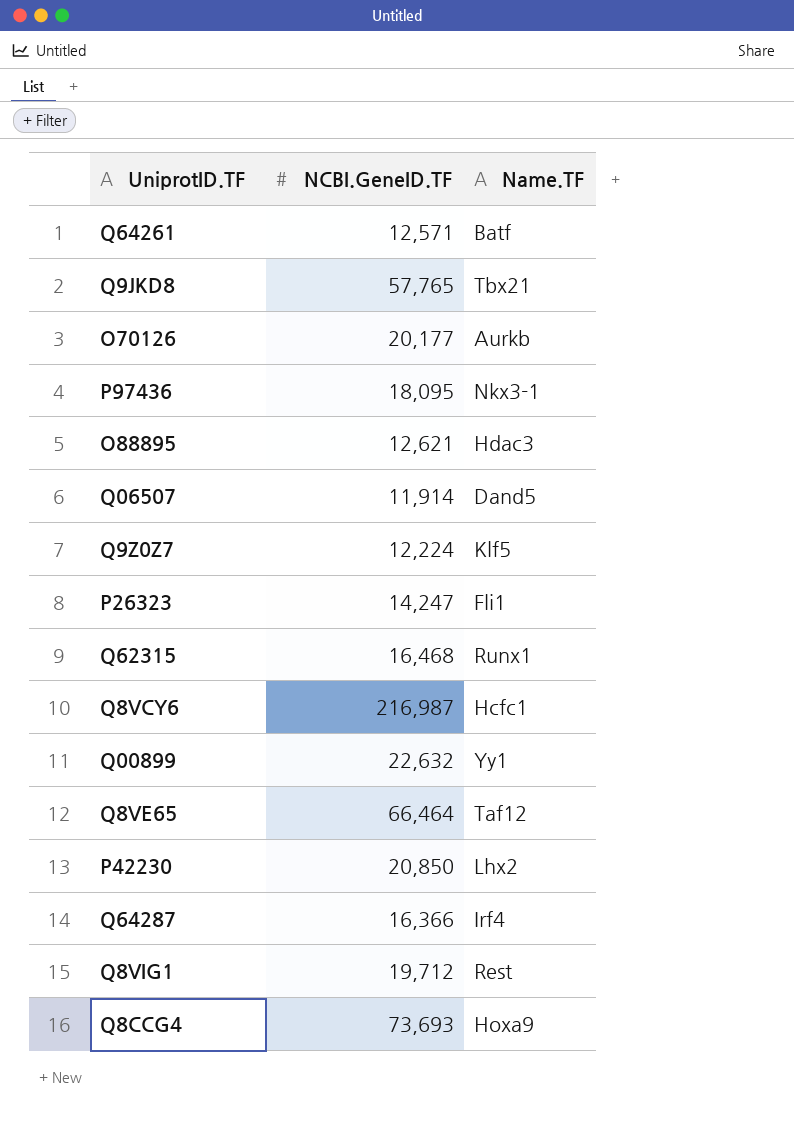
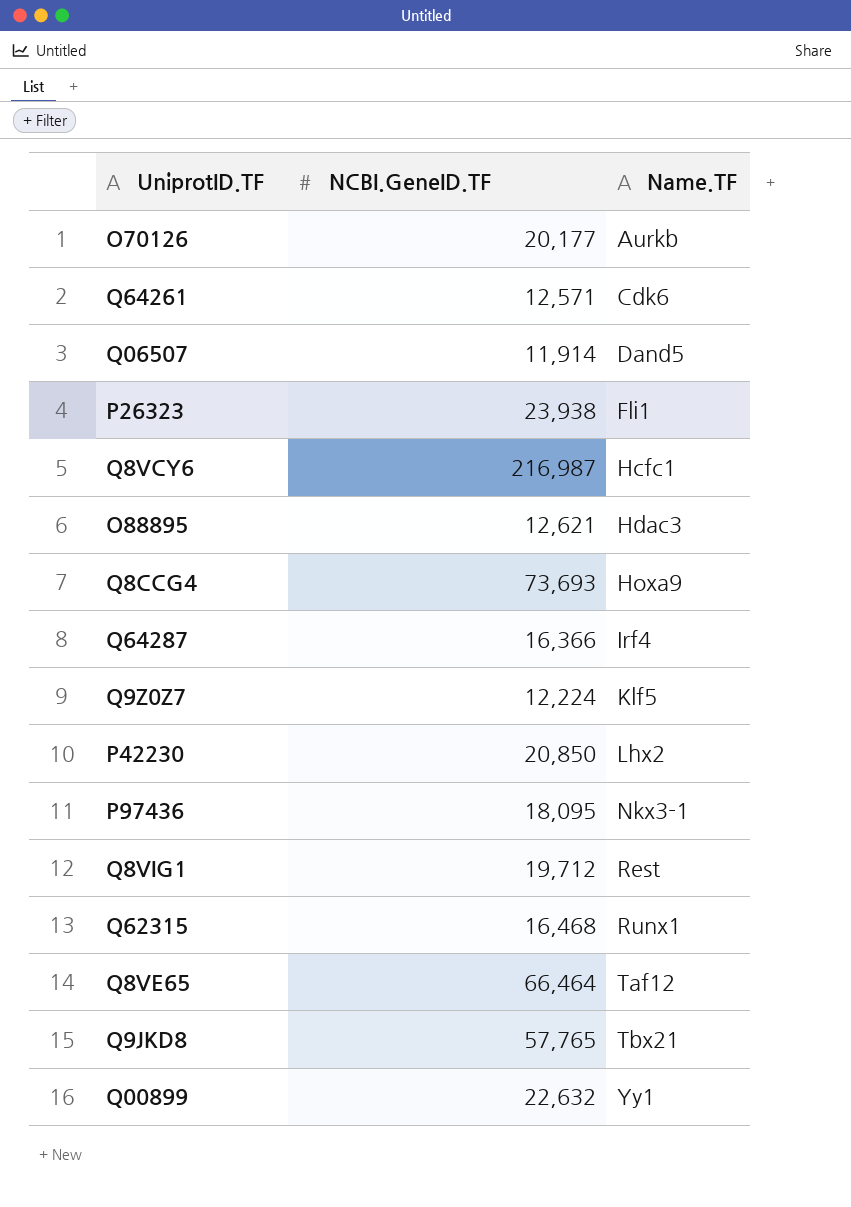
row order: none -> Name.TF ascending
Q64261 | Name.TF: Batf -> Cdk6
P26323 | NCBI.GeneID.TF: 14,247 -> 23,938

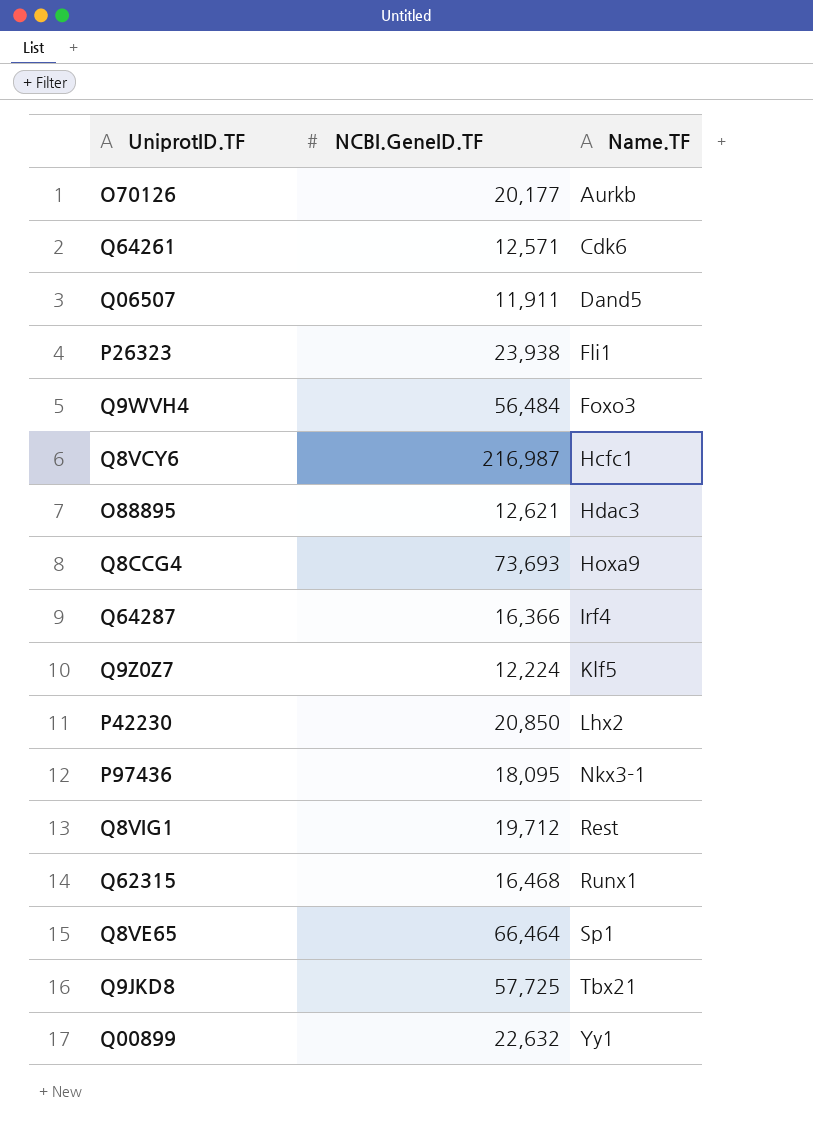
Q06507 | NCBI.GeneID.TF: 11,914 -> 11,911
row Q9WVH4: none -> 56,484 | Foxo3
Q8VE65 | Name.TF: Taf12 -> Sp1
Q9JKD8 | NCBI.GeneID.TF: 57,765 -> 57,725

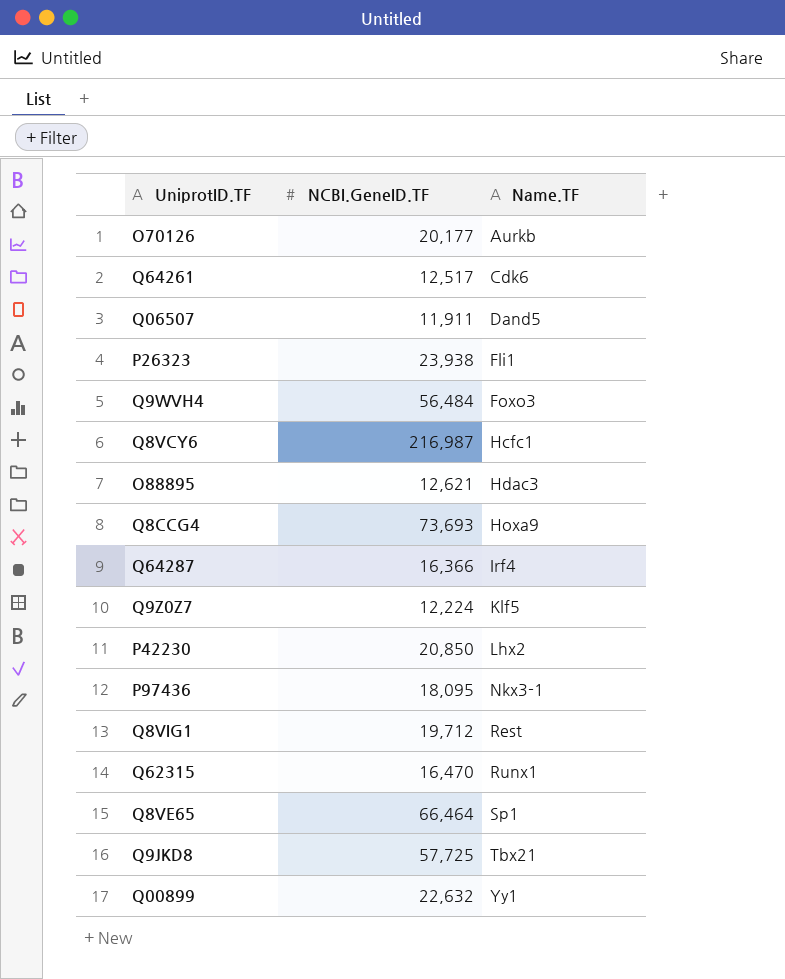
Q64261 | NCBI.GeneID.TF: 12,571 -> 12,517
Q62315 | NCBI.GeneID.TF: 16,468 -> 16,470

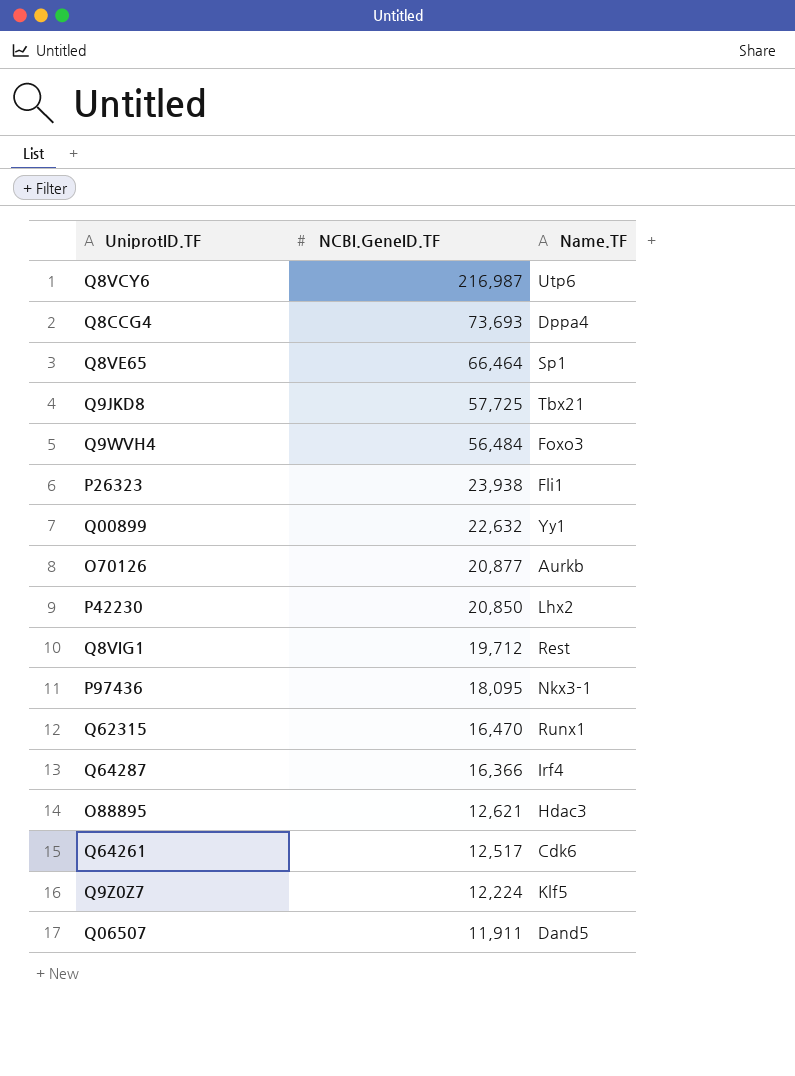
row order: Name.TF ascending -> NCBI.GeneID.TF descending
Q8VCY6 | Name.TF: Hcfc1 -> Utp6
Q8CCG4 | Name.TF: Hoxa9 -> Dppa4
O70126 | NCBI.GeneID.TF: 20,177 -> 20,877

